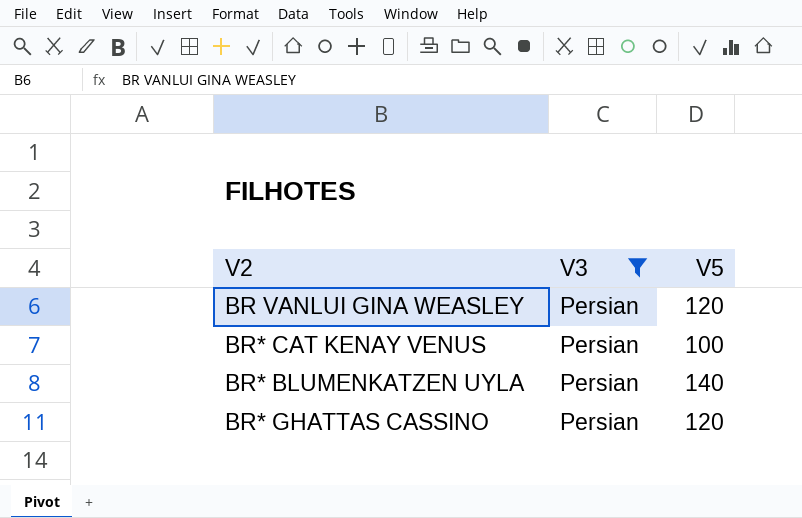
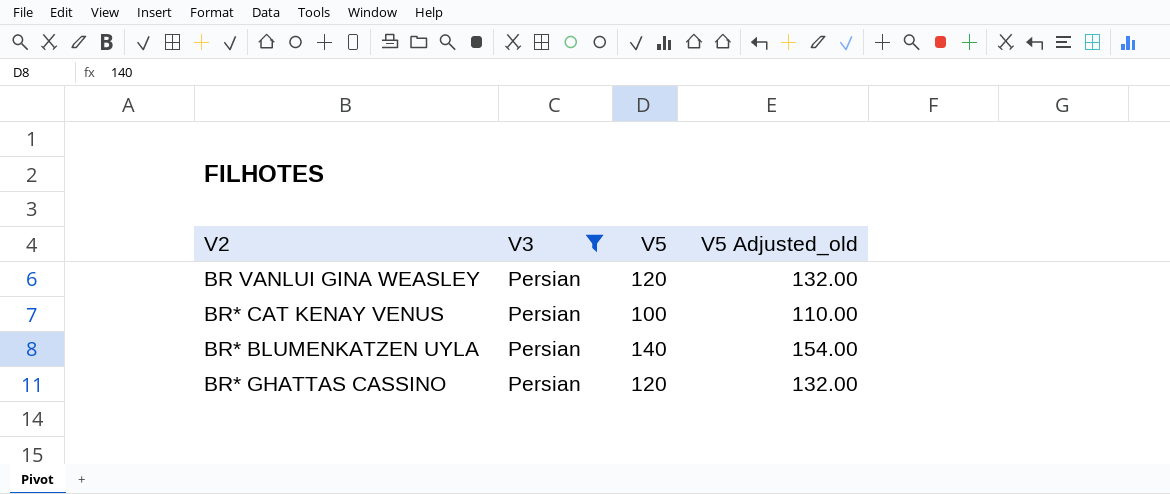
column V5 Adjusted_old | formula: none -> [V5] * 1.1

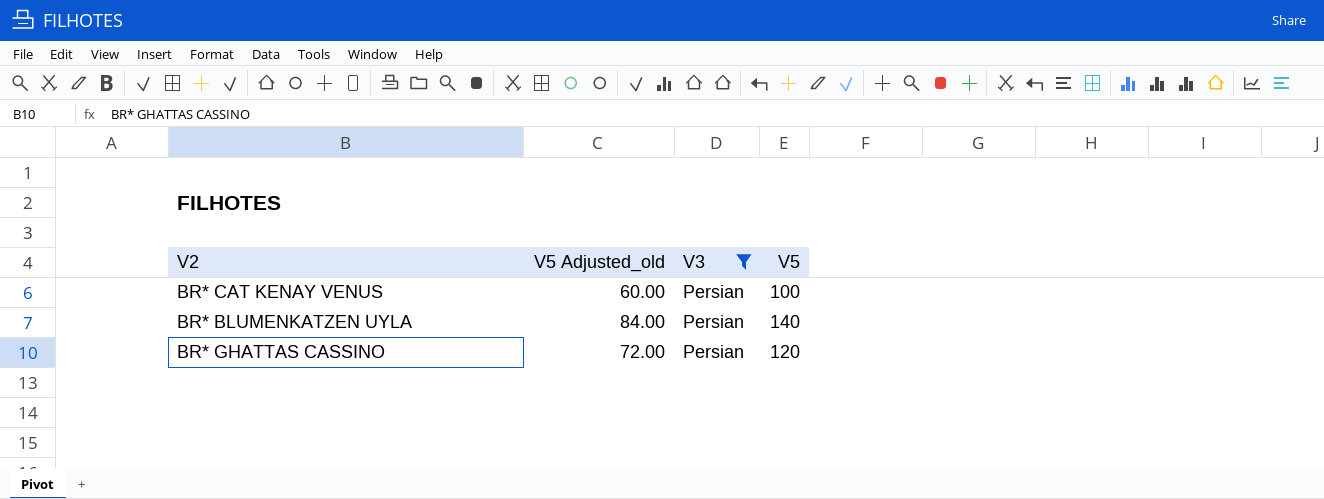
column V5 Adjusted_old | formula: [V5] * 1.1 -> [V5] * 0.6
column V5 Adjusted_old | position: 4 -> 2
row BR VANLUI GINA WEASLEY: Persian | 120 | 132.00 -> none

